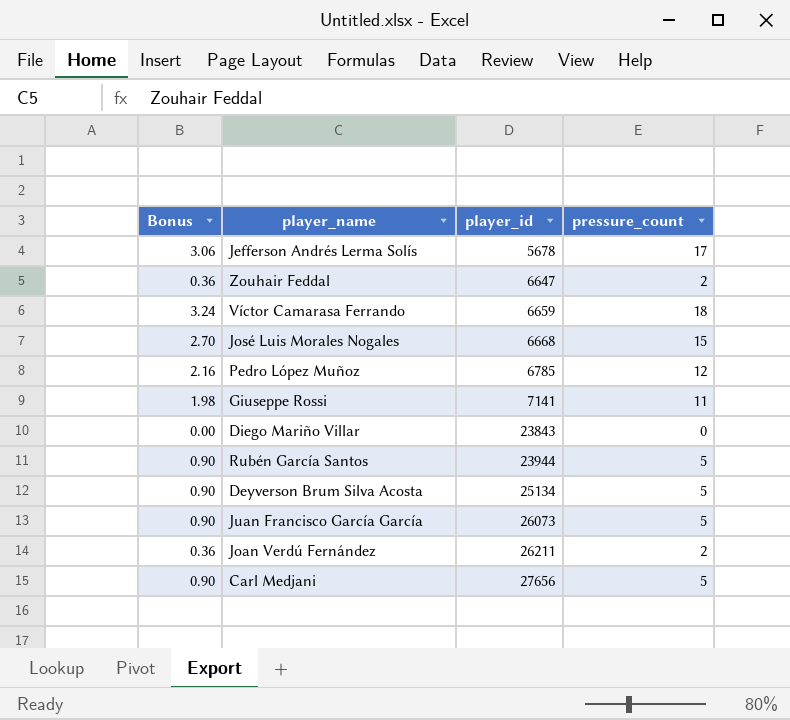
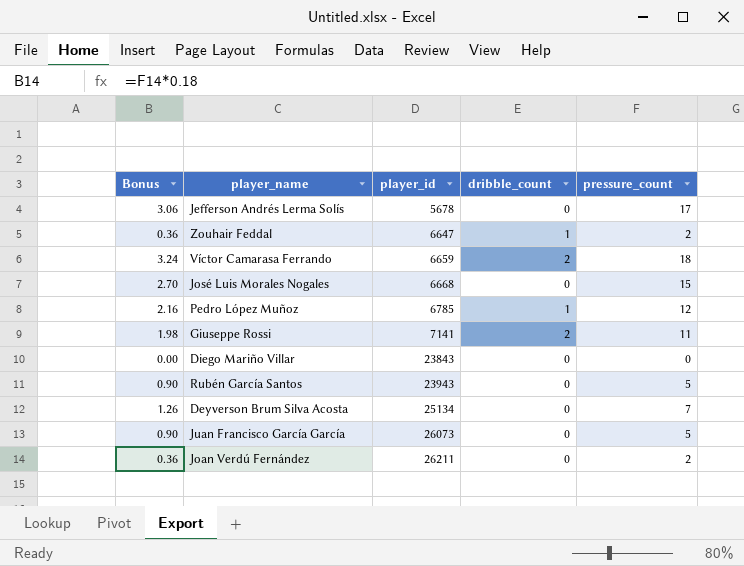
column dribble_count | position: none -> 4
row Carl Medjani: 0.90 | 27656 | 5 -> none
Rubén García Santos | player_id: 23944 -> 23943
Deyverson Brum Silva Acosta | Bonus: 0.90 -> 1.26
Deyverson Brum Silva Acosta | pressure_count: 5 -> 7

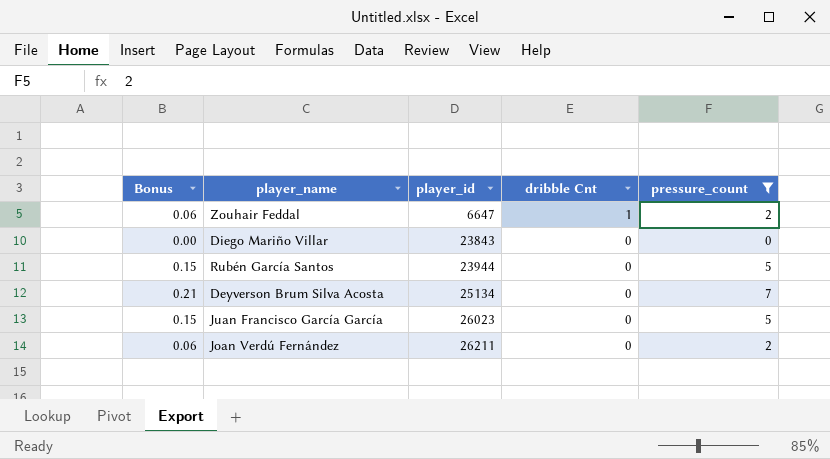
filter: none -> pressure_count <= 7
column Bonus | formula: [pressure_count] * 0.18 -> [pressure_count] * 0.03
column name: dribble_count -> dribble Cnt
Rubén García Santos | player_id: 23943 -> 23944
Juan Francisco García García | player_id: 26073 -> 26023

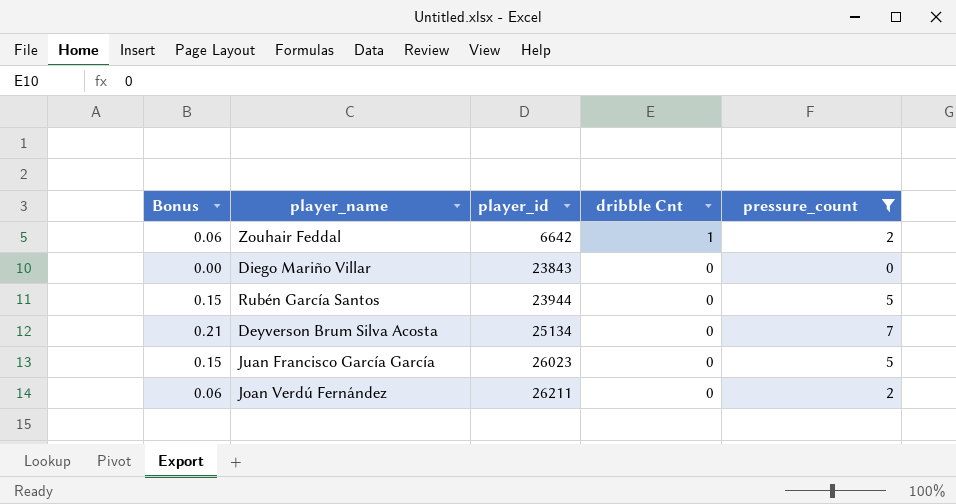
Zouhair Feddal | player_id: 6647 -> 6642

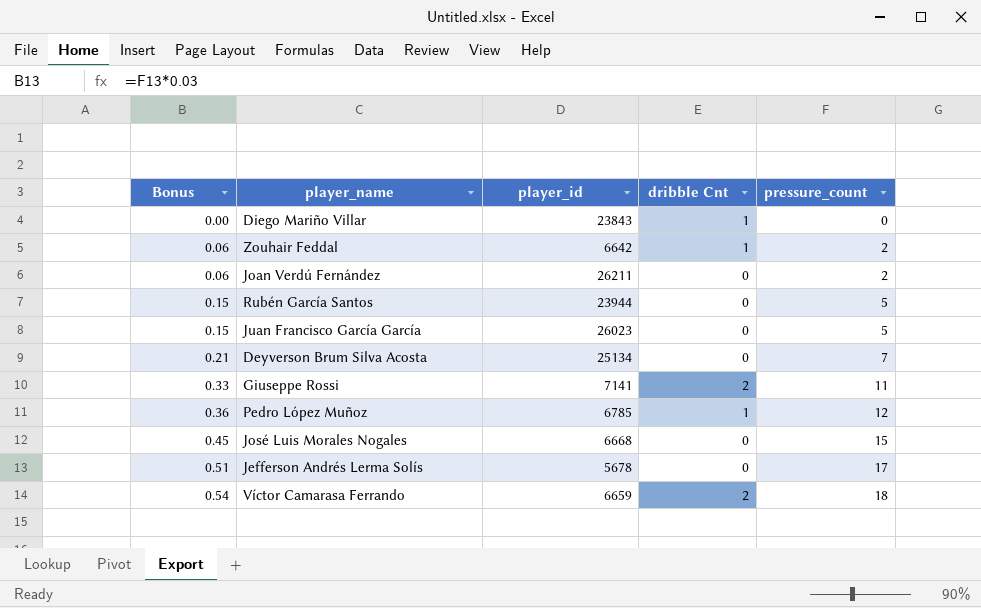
filter: pressure_count <= 7 -> none
row order: player_id ascending -> Bonus ascending
Diego Mariño Villar | dribble Cnt: 0 -> 1

